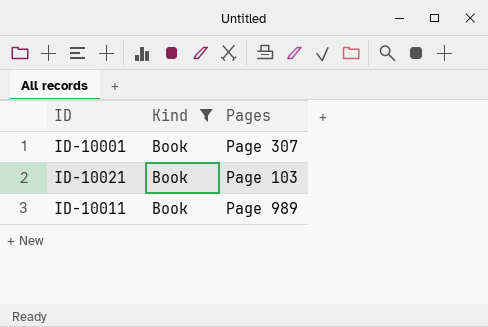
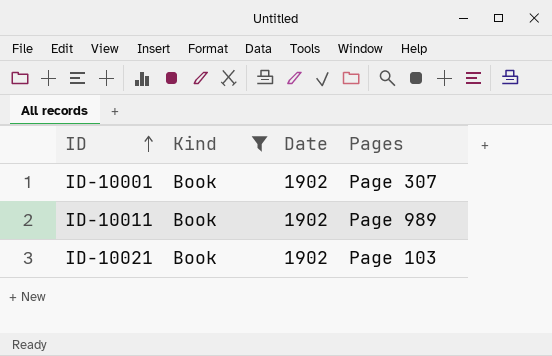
row order: none -> ID ascending
column Date | position: none -> 3

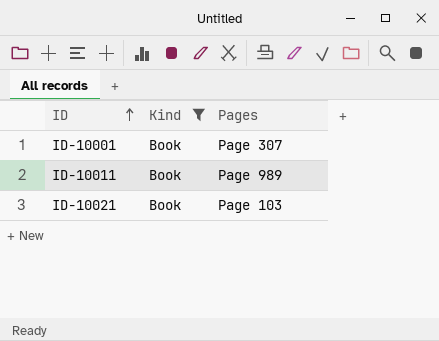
column Date | position: 3 -> none

